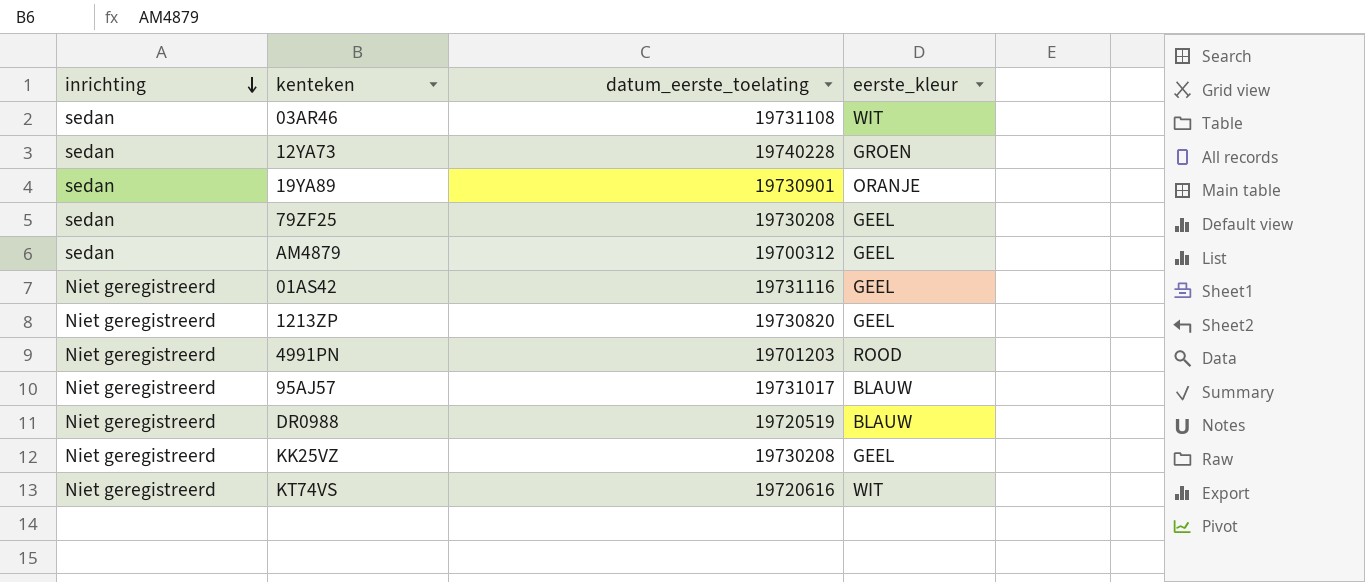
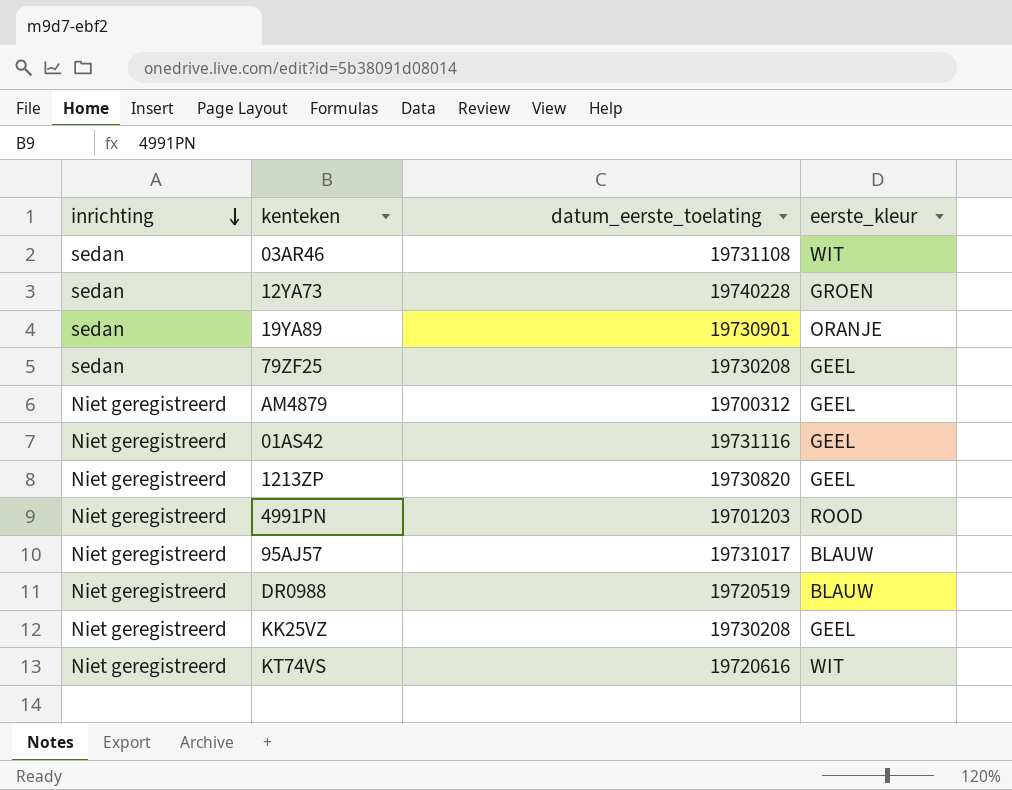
AM4879 | inrichting: sedan -> Niet geregistreerd

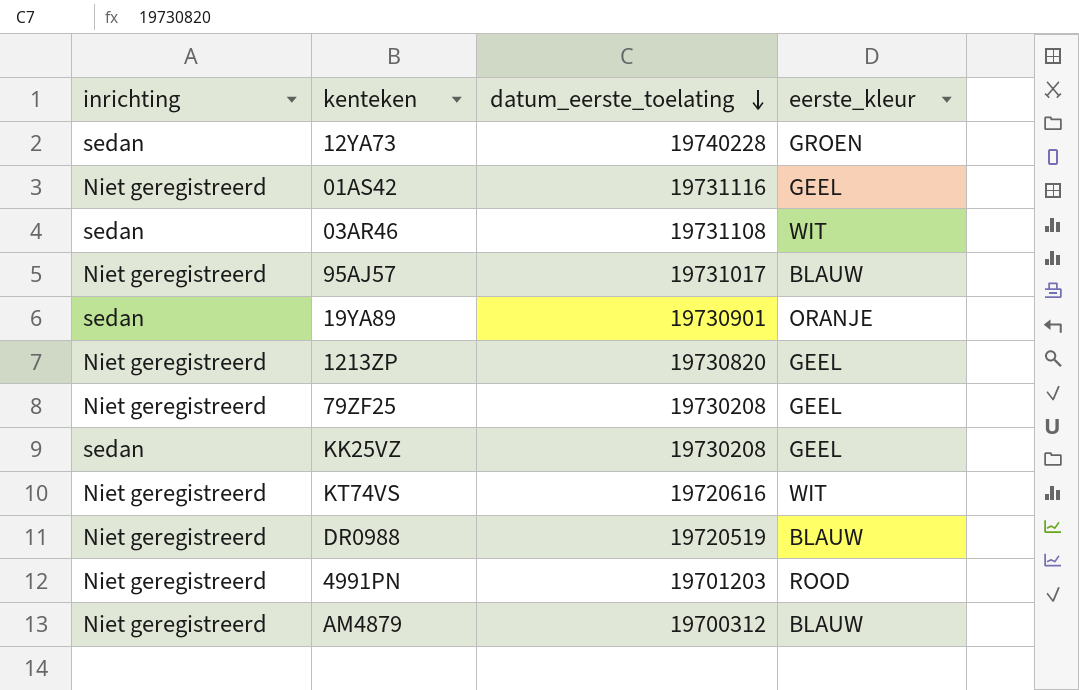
row order: inrichting descending -> datum_eerste_toelating descending
79ZF25 | inrichting: sedan -> Niet geregistreerd
KK25VZ | inrichting: Niet geregistreerd -> sedan
AM4879 | eerste_kleur: GEEL -> BLAUW

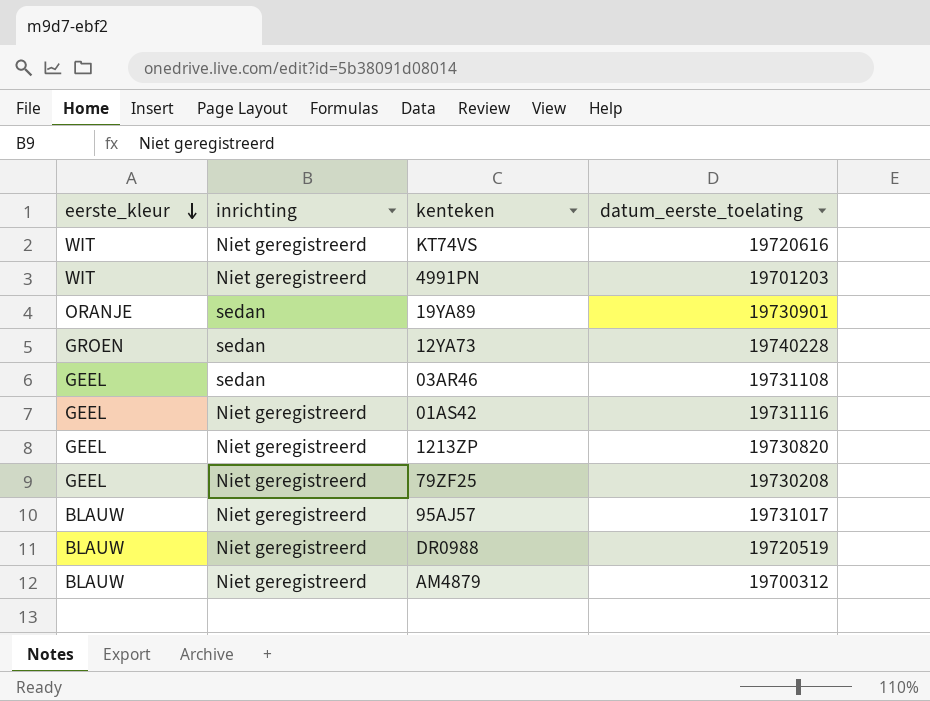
row order: datum_eerste_toelating descending -> eerste_kleur descending
column eerste_kleur | position: 4 -> 1
row KK25VZ: sedan | 19730208 | GEEL -> none
4991PN | eerste_kleur: ROOD -> WIT
03AR46 | eerste_kleur: WIT -> GEEL

